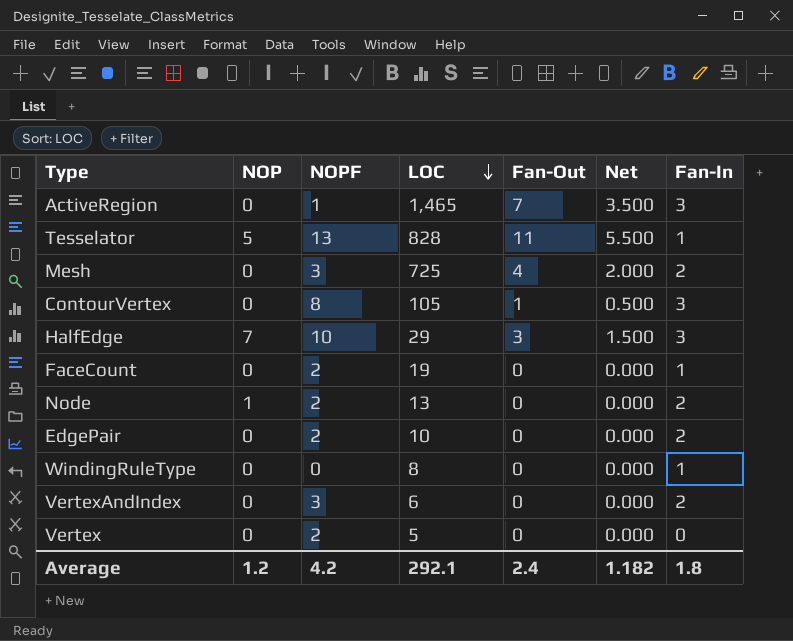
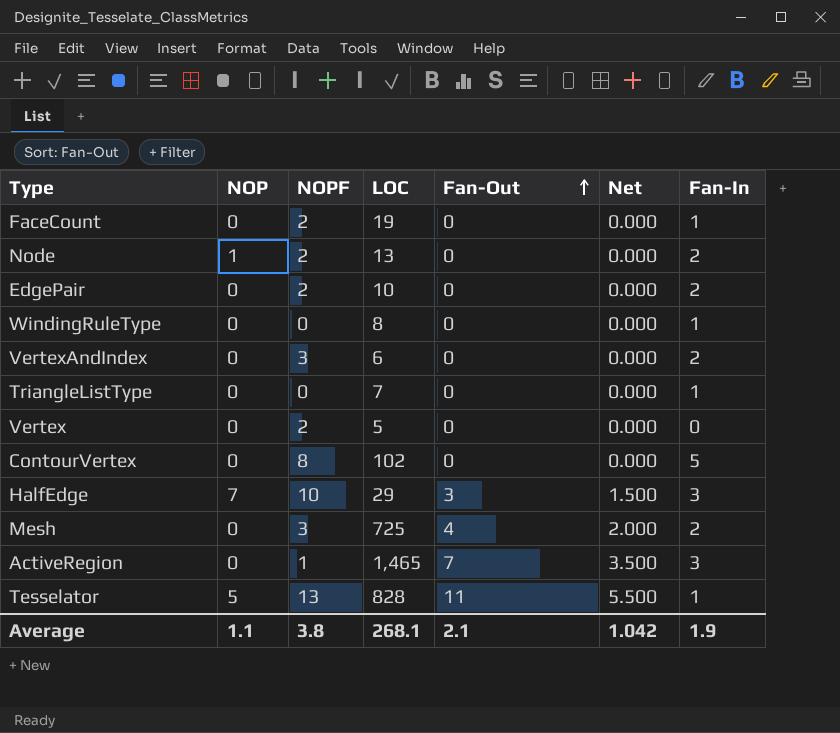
row order: LOC descending -> Fan-Out ascending
row TriangleListType: none -> 0 | 0 | 7 | 0 | 0.000 | 1
ContourVertex | LOC: 105 -> 102
ContourVertex | Fan-Out: 1 -> 0
ContourVertex | Net: 0.500 -> 0.000
ContourVertex | Fan-In: 3 -> 5
Average | NOP: 1.2 -> 1.1
Average | NOPF: 4.2 -> 3.8
Average | LOC: 292.1 -> 268.1
Average | Fan-Out: 2.4 -> 2.1
Average | Net: 1.182 -> 1.042
Average | Fan-In: 1.8 -> 1.9

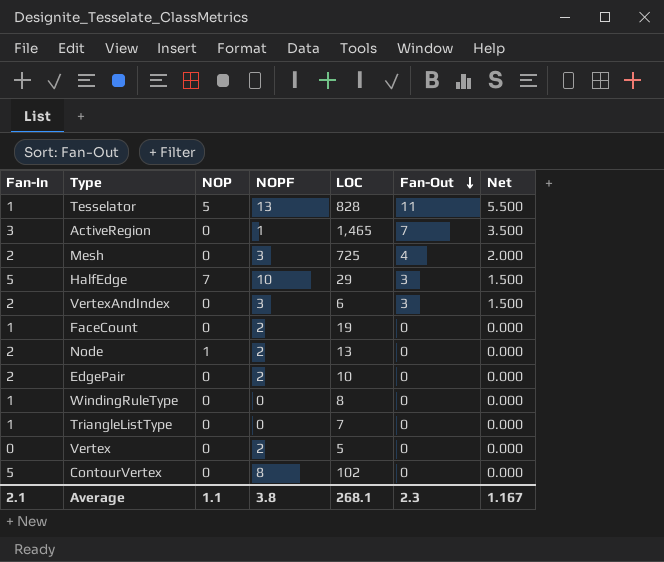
row order: Fan-Out ascending -> Fan-Out descending
column Fan-In | position: 7 -> 1
HalfEdge | Fan-In: 3 -> 5
VertexAndIndex | Fan-Out: 0 -> 3
VertexAndIndex | Net: 0.000 -> 1.500
Average | Fan-In: 1.9 -> 2.1
Average | Fan-Out: 2.1 -> 2.3
Average | Net: 1.042 -> 1.167

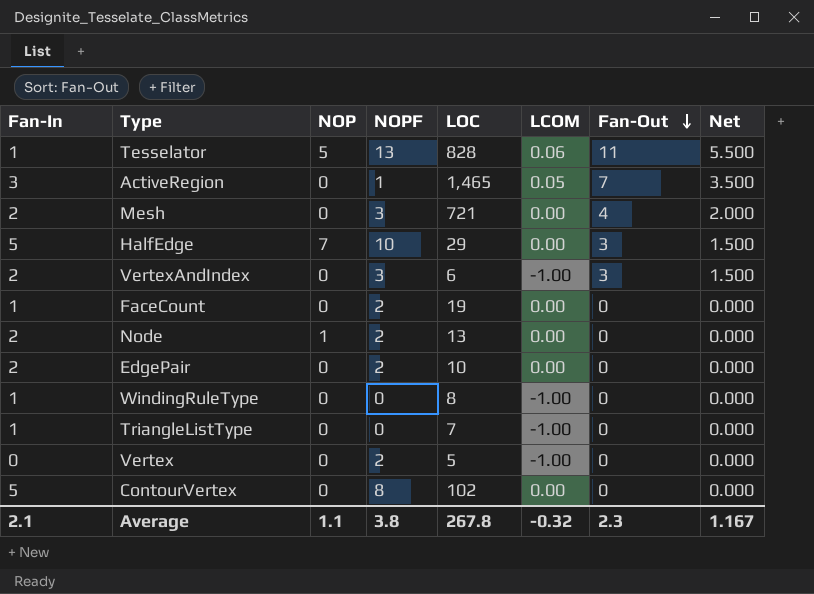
column LCOM | position: none -> 6
Mesh | LOC: 725 -> 721
Average | LOC: 268.1 -> 267.8

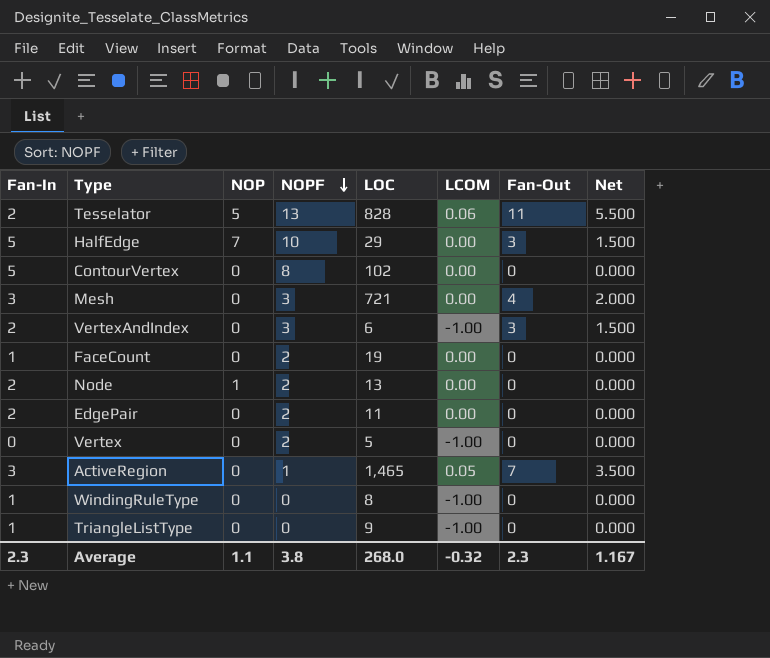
row order: Fan-Out descending -> NOPF descending
Tesselator | Fan-In: 1 -> 2
Mesh | Fan-In: 2 -> 3
EdgePair | LOC: 10 -> 11
TriangleListType | LOC: 7 -> 9
Average | Fan-In: 2.1 -> 2.3
Average | LOC: 267.8 -> 268.0

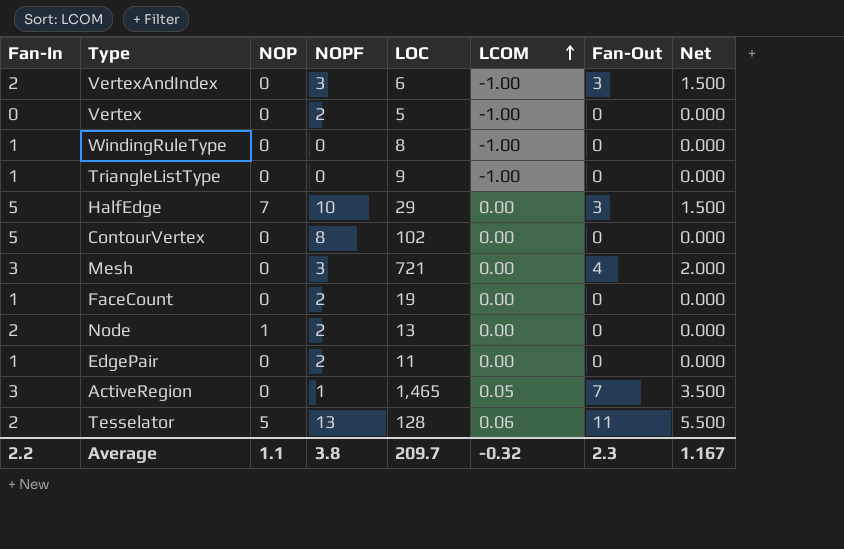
row order: NOPF descending -> LCOM ascending
EdgePair | Fan-In: 2 -> 1
Tesselator | LOC: 828 -> 128
Average | Fan-In: 2.3 -> 2.2
Average | LOC: 268.0 -> 209.7

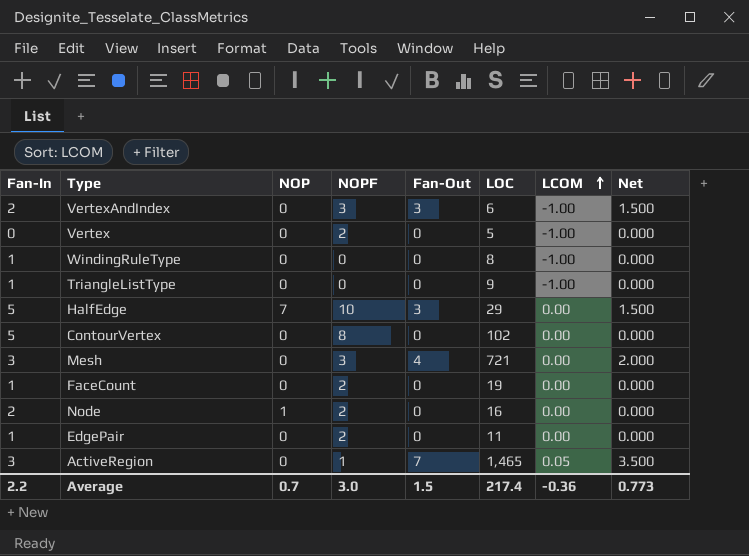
column Fan-Out | position: 7 -> 5
row Tesselator: 2 | 5 | 13 | 128 | 0.06 | 11 | 5.500 -> none
Node | LOC: 13 -> 16
Average | NOP: 1.1 -> 0.7
Average | NOPF: 3.8 -> 3.0
Average | Fan-Out: 2.3 -> 1.5
Average | LOC: 209.7 -> 217.4
Average | LCOM: -0.32 -> -0.36
Average | Net: 1.167 -> 0.773

